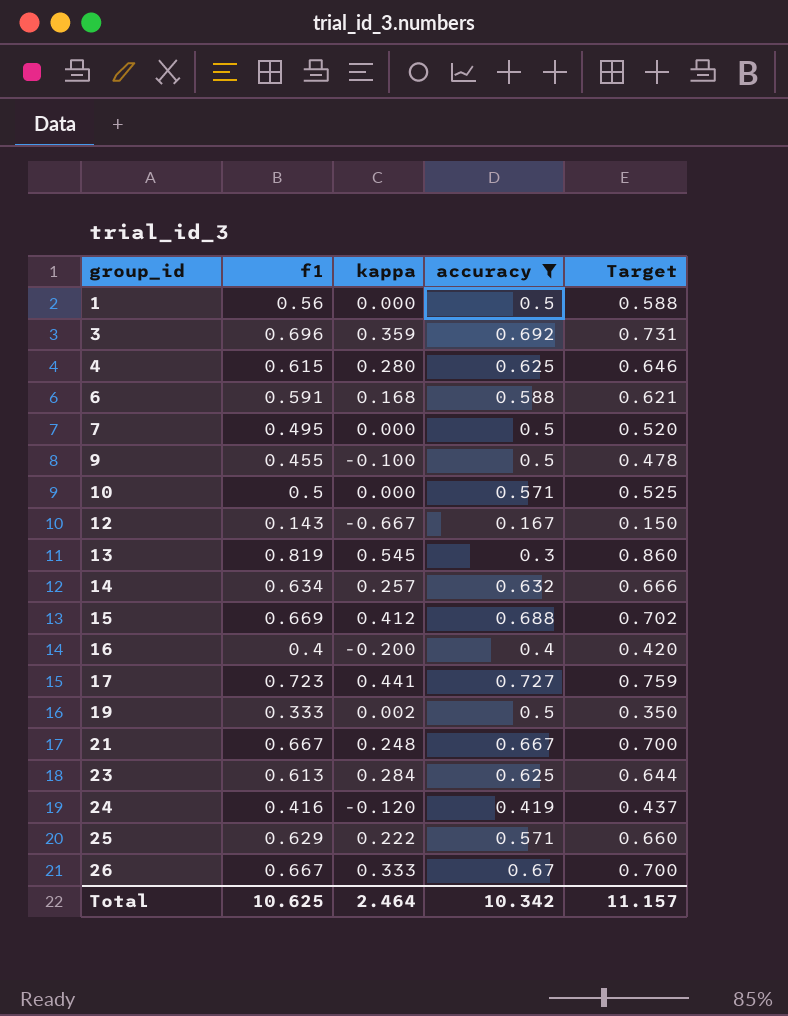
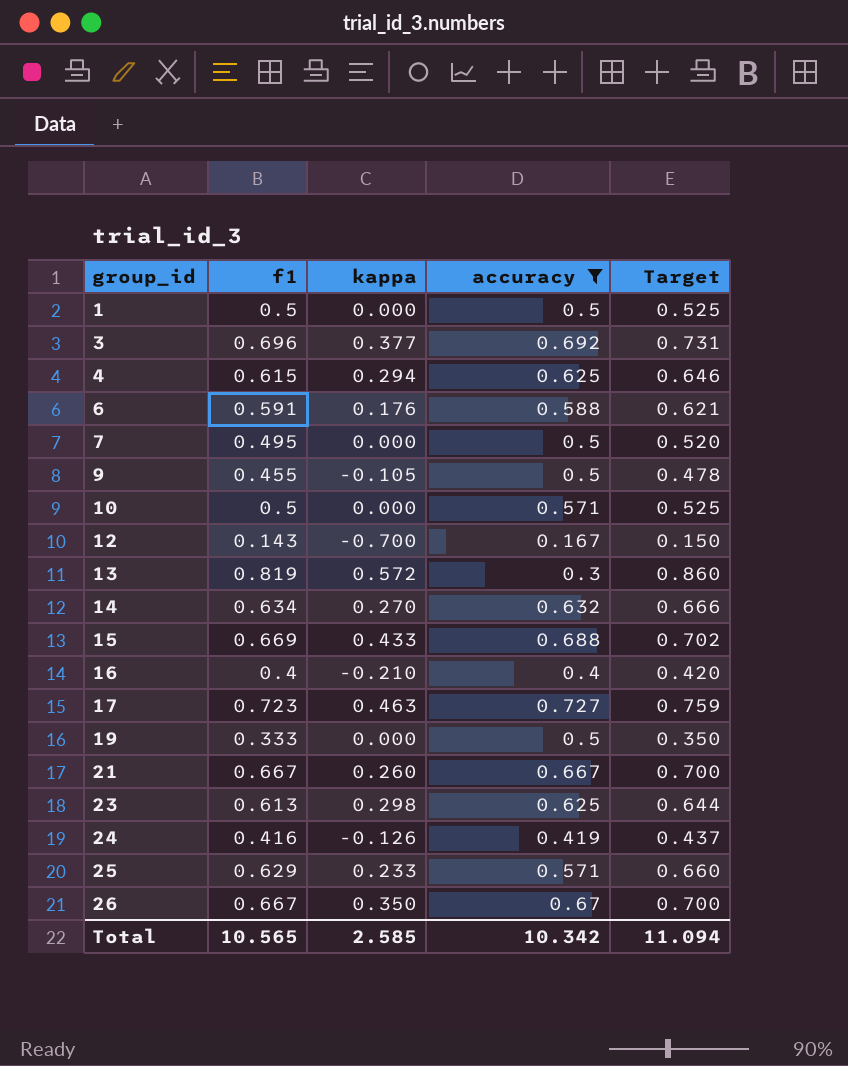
1 | f1: 0.56 -> 0.5
1 | Target: 0.588 -> 0.525
3 | kappa: 0.359 -> 0.377
4 | kappa: 0.280 -> 0.294
6 | kappa: 0.168 -> 0.176
9 | kappa: -0.100 -> -0.105
12 | kappa: -0.667 -> -0.700
13 | kappa: 0.545 -> 0.572
14 | kappa: 0.257 -> 0.270
15 | kappa: 0.412 -> 0.433
16 | kappa: -0.200 -> -0.210
17 | kappa: 0.441 -> 0.463
19 | kappa: 0.002 -> 0.000
21 | kappa: 0.248 -> 0.260
23 | kappa: 0.284 -> 0.298
24 | kappa: -0.120 -> -0.126
25 | kappa: 0.222 -> 0.233
26 | kappa: 0.333 -> 0.350
Total | f1: 10.625 -> 10.565
Total | kappa: 2.464 -> 2.585
Total | Target: 11.157 -> 11.094

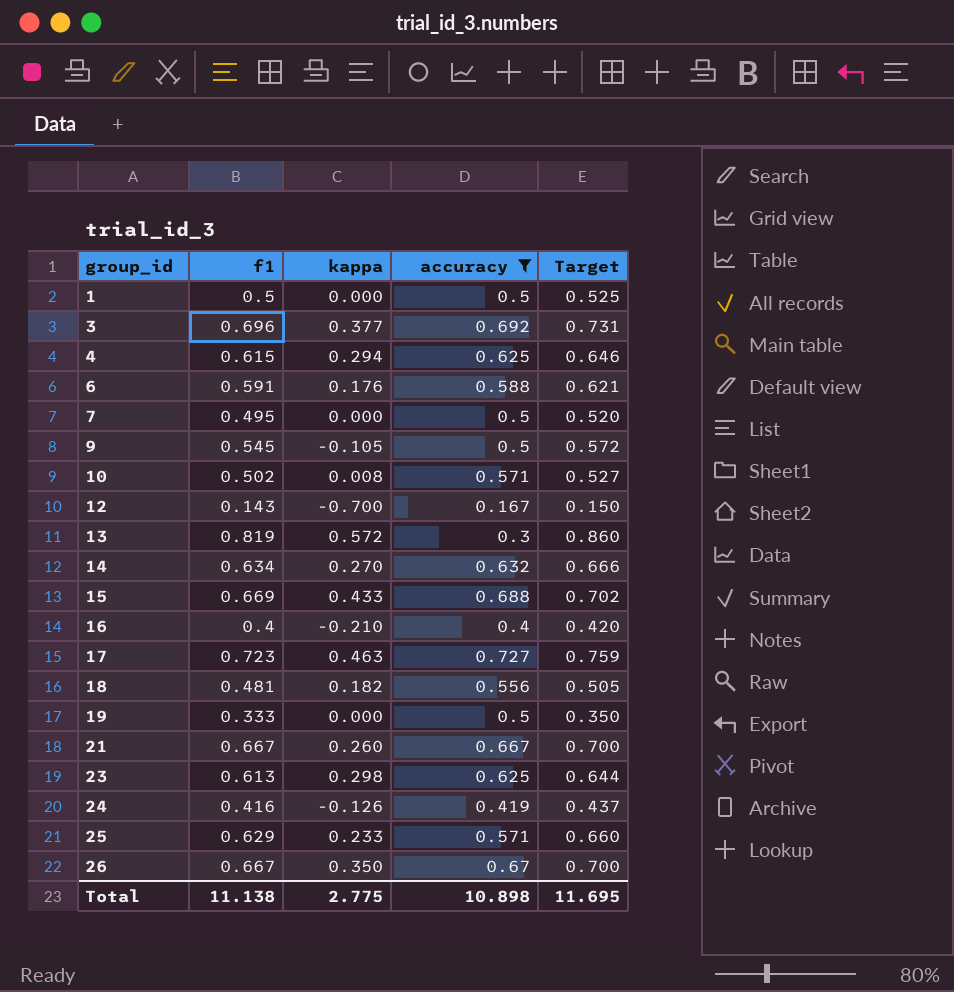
9 | f1: 0.455 -> 0.545
9 | Target: 0.478 -> 0.572
10 | f1: 0.5 -> 0.502
10 | kappa: 0.000 -> 0.008
10 | Target: 0.525 -> 0.527
row 18: none -> 0.481 | 0.182 | 0.556 | 0.505
Total | f1: 10.565 -> 11.138
Total | kappa: 2.585 -> 2.775
Total | accuracy: 10.342 -> 10.898
Total | Target: 11.094 -> 11.695

